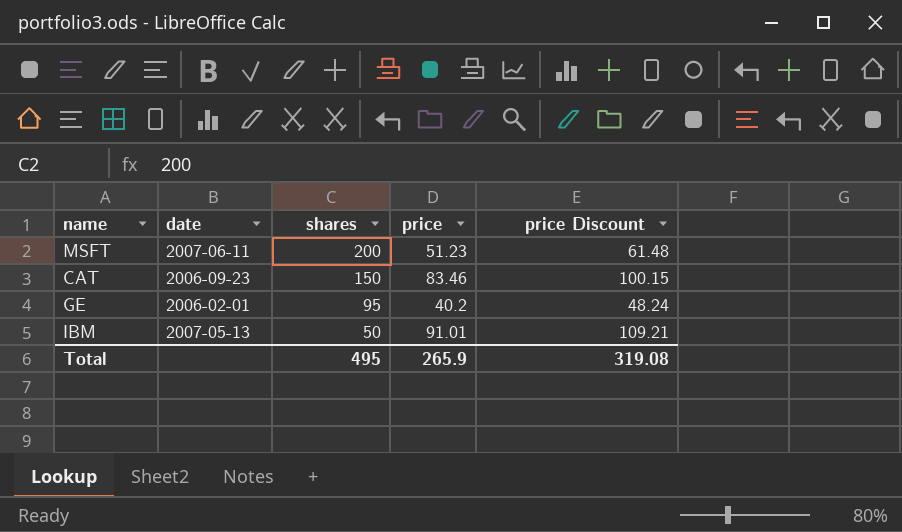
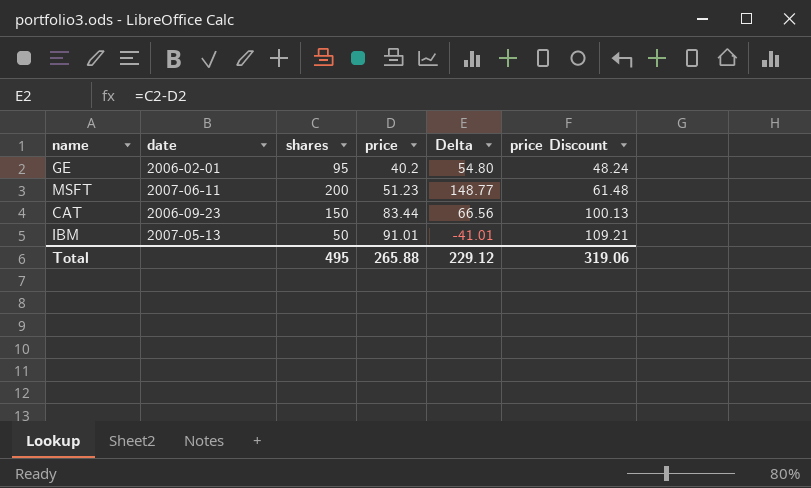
row order: shares descending -> price ascending
column Delta | formula: none -> [shares] - [price]
CAT | price: 83.46 -> 83.44
CAT | price Discount: 100.15 -> 100.13
Total | price: 265.9 -> 265.88
Total | price Discount: 319.08 -> 319.06

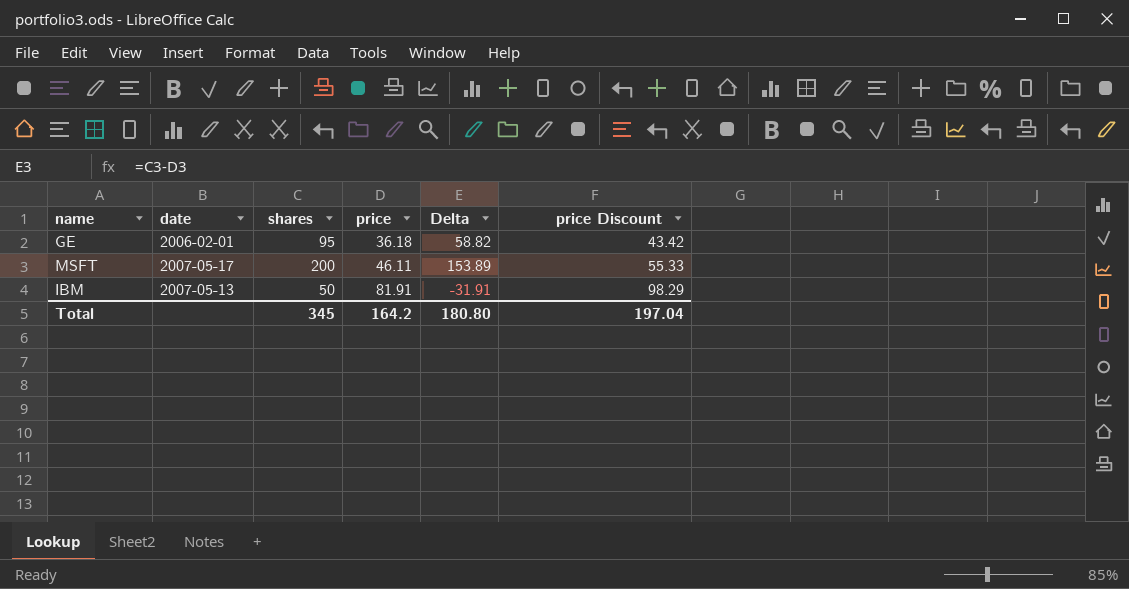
row CAT: 2006-09-23 | 150 | 83.44 | 66.56 | 100.13 -> none
GE | price: 40.2 -> 36.18
GE | Delta: 54.80 -> 58.82
GE | price Discount: 48.24 -> 43.42
MSFT | date: 2007-06-11 -> 2007-05-17
MSFT | price: 51.23 -> 46.11
MSFT | Delta: 148.77 -> 153.89
MSFT | price Discount: 61.48 -> 55.33
IBM | price: 91.01 -> 81.91
IBM | Delta: -41.01 -> -31.91
IBM | price Discount: 109.21 -> 98.29
Total | shares: 495 -> 345
Total | price: 265.88 -> 164.2
Total | Delta: 229.12 -> 180.80
Total | price Discount: 319.06 -> 197.04

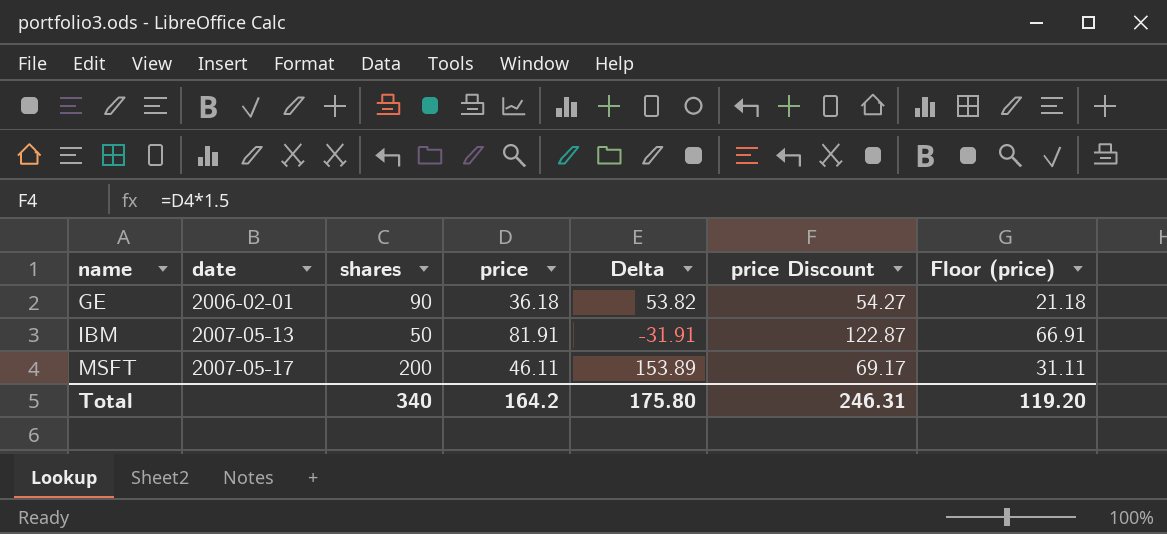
row order: price ascending -> name ascending
column price Discount | formula: [price] * 1.2 -> [price] * 1.5
column Floor (price) | formula: none -> [price] - 15
GE | shares: 95 -> 90
GE | Delta: 58.82 -> 53.82
Total | shares: 345 -> 340
Total | Delta: 180.80 -> 175.80
Total | price Discount: 197.04 -> 246.31

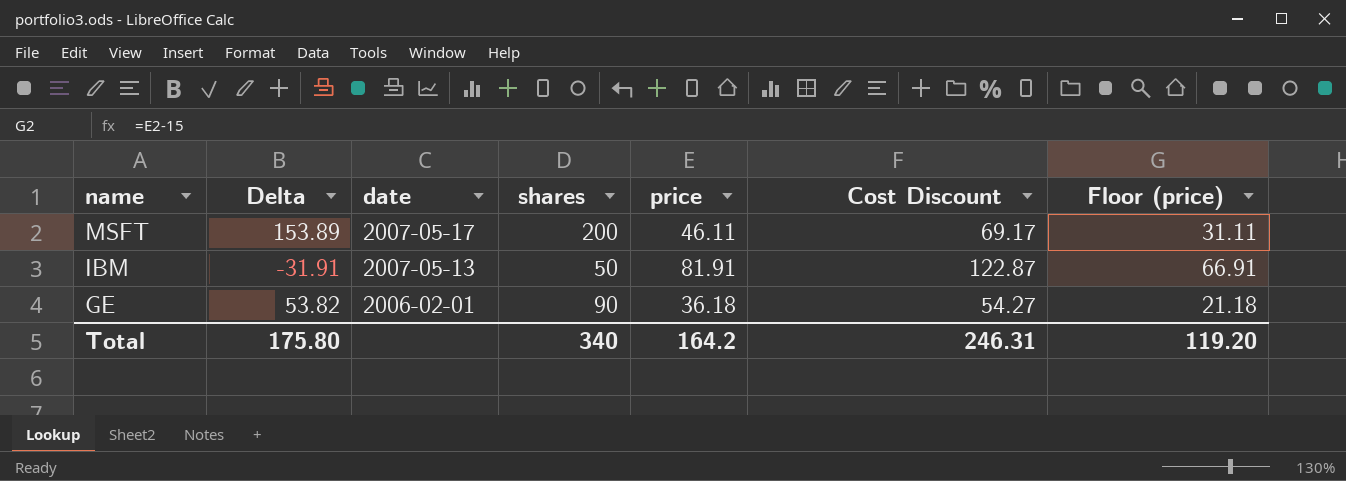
row order: name ascending -> name descending
column Delta | position: 5 -> 2
column name: price Discount -> Cost Discount

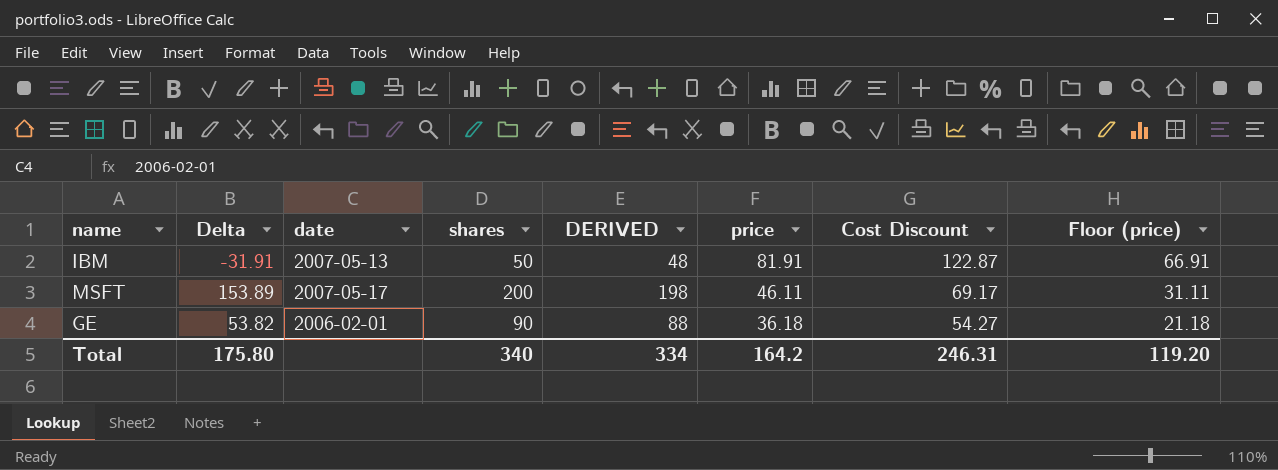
row order: name descending -> price descending
column DERIVED | formula: none -> [shares] - 2

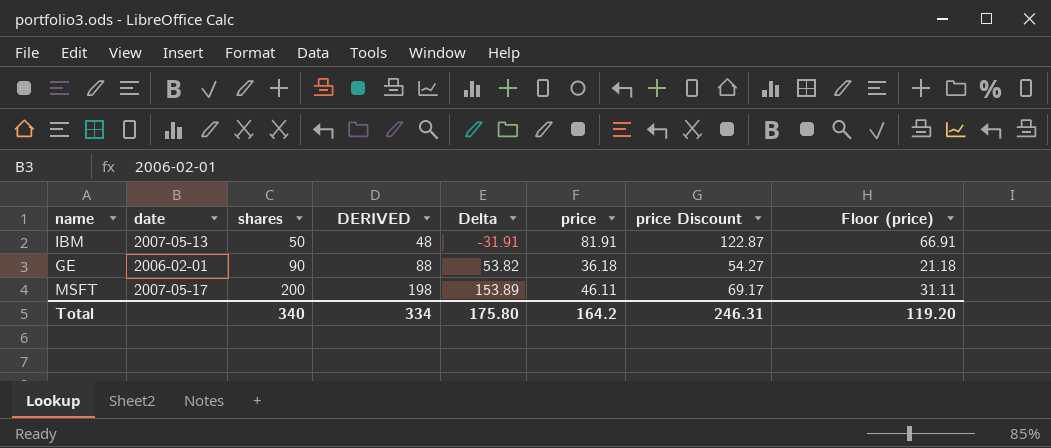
row order: price descending -> shares ascending
column Delta | position: 2 -> 5
column name: Cost Discount -> price Discount

